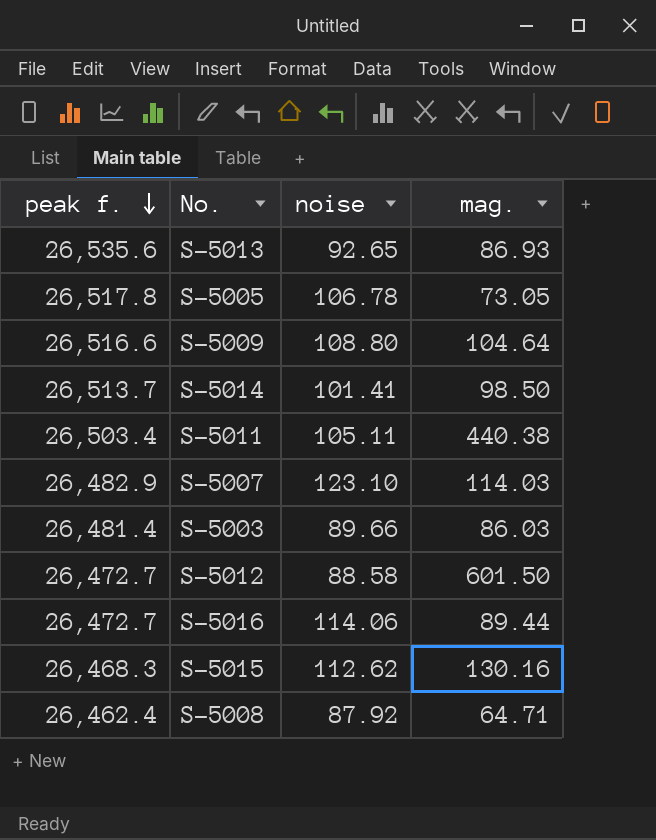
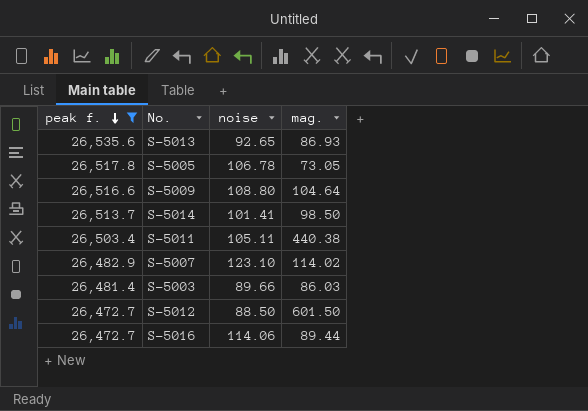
filter: none -> peak f. >= 26,472.7
S-5007 | mag.: 114.03 -> 114.02
S-5012 | noise: 88.58 -> 88.50

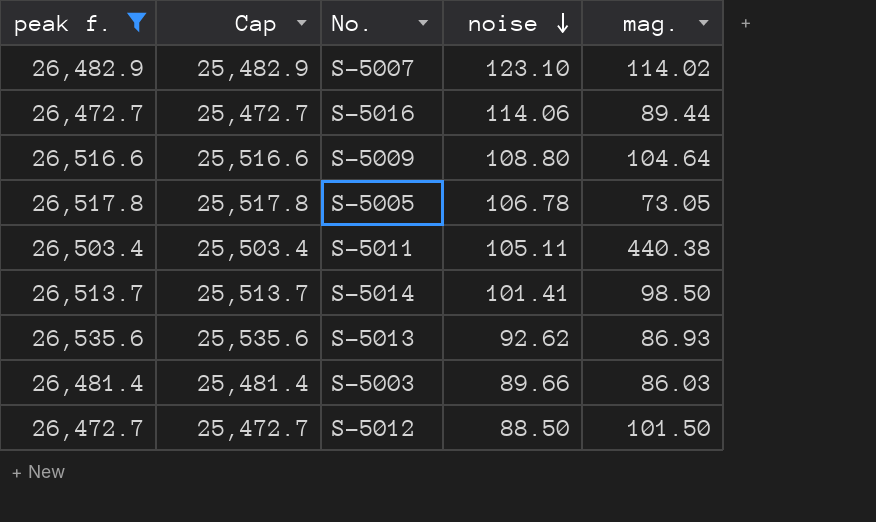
row order: peak f. descending -> noise descending
column Cap | formula: none -> [peak f.] - 1000
S-5013 | noise: 92.65 -> 92.62
S-5012 | mag.: 601.50 -> 101.50

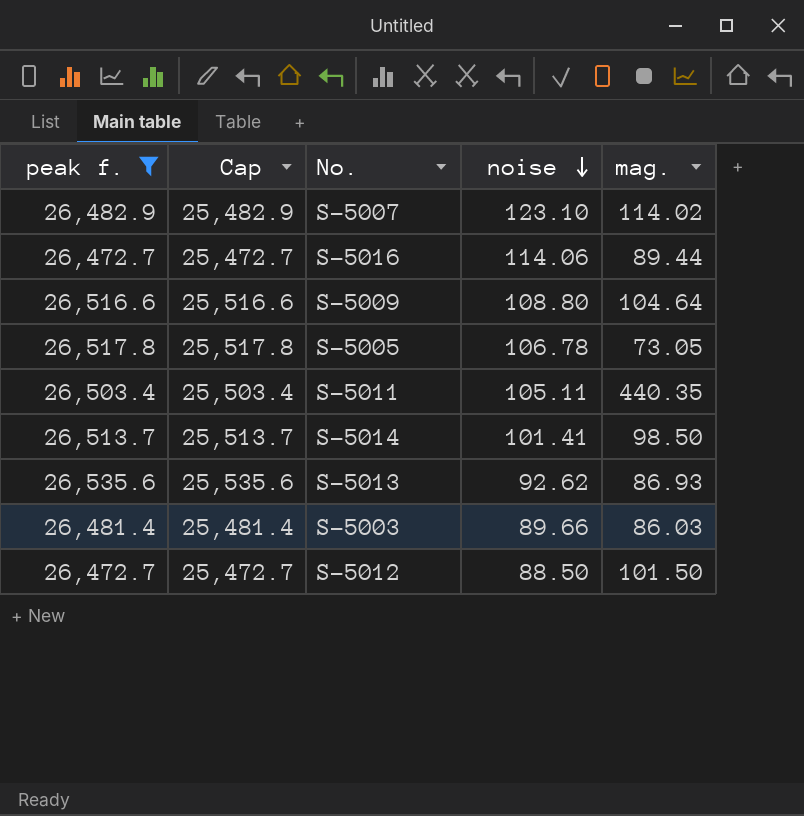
S-5011 | mag.: 440.38 -> 440.35

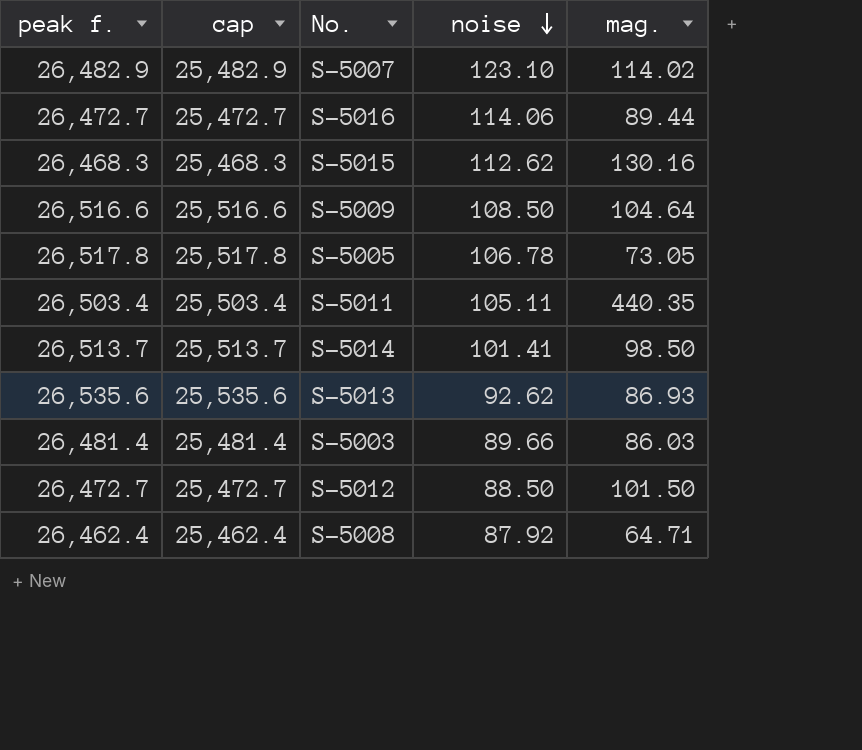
filter: peak f. >= 26,472.7 -> none
column name: Cap -> cap
S-5009 | noise: 108.80 -> 108.50

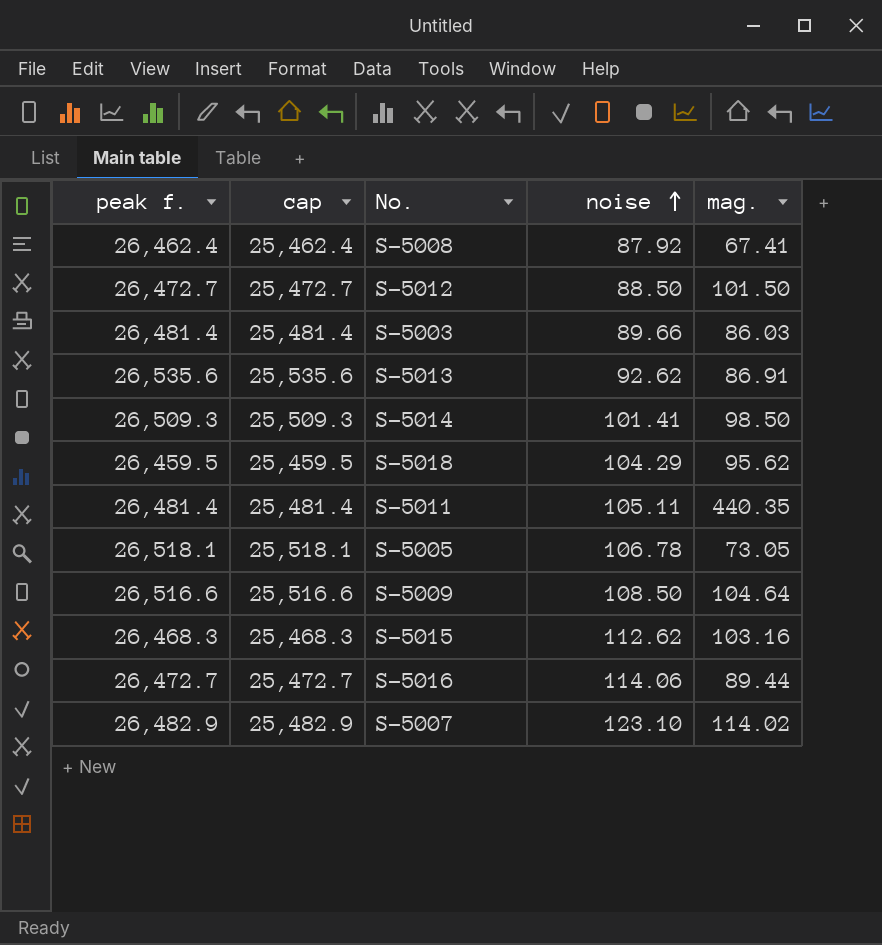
row order: noise descending -> noise ascending
S-5008 | mag.: 64.71 -> 67.41
S-5013 | mag.: 86.93 -> 86.91
S-5014 | peak f.: 26,513.7 -> 26,509.3
S-5014 | cap: 25,513.7 -> 25,509.3
row S-5018: none -> 26,459.5 | 25,459.5 | 104.29 | 95.62
S-5011 | peak f.: 26,503.4 -> 26,481.4
S-5011 | cap: 25,503.4 -> 25,481.4
S-5005 | peak f.: 26,517.8 -> 26,518.1
S-5005 | cap: 25,517.8 -> 25,518.1
S-5015 | mag.: 130.16 -> 103.16

